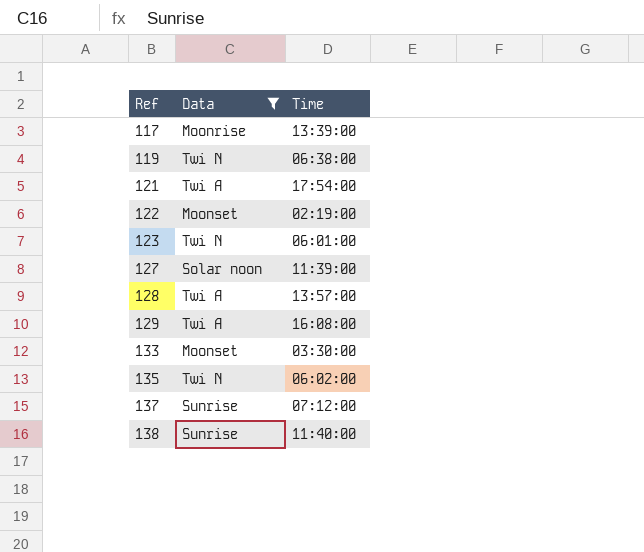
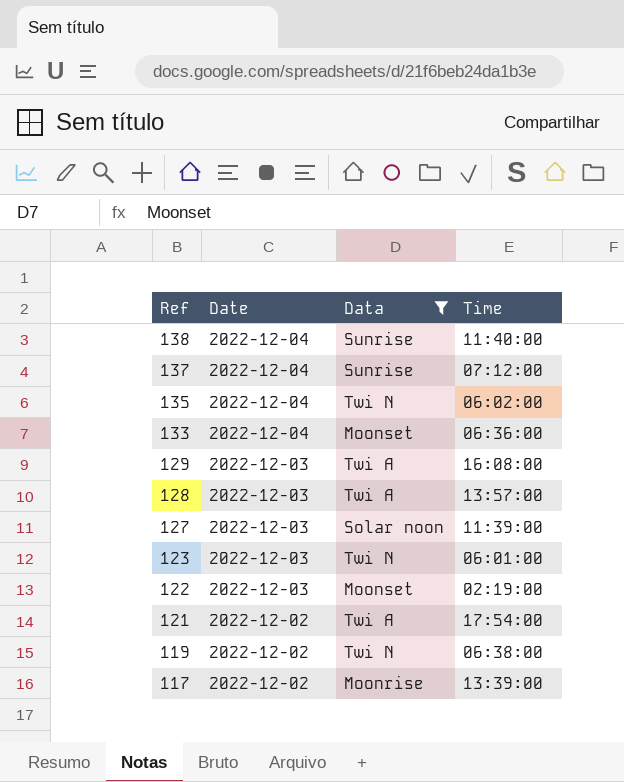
row order: Ref ascending -> Ref descending
column Date | position: none -> 2
133 | Time: 03:30:00 -> 06:36:00

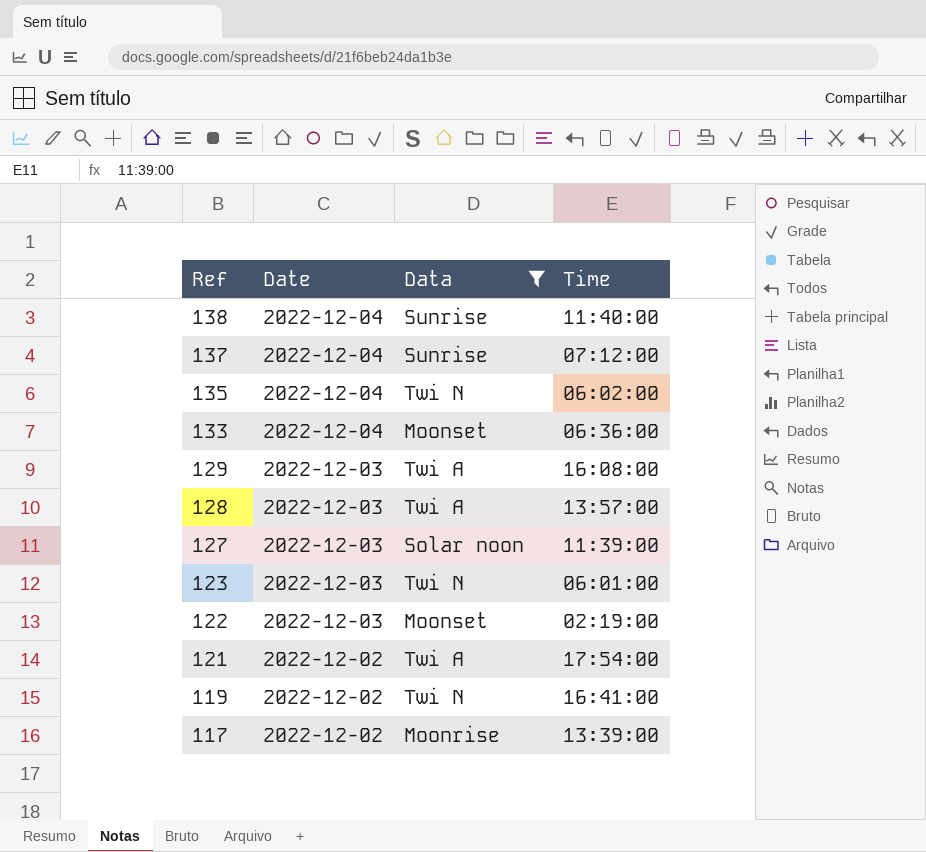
119 | Time: 06:38:00 -> 16:41:00

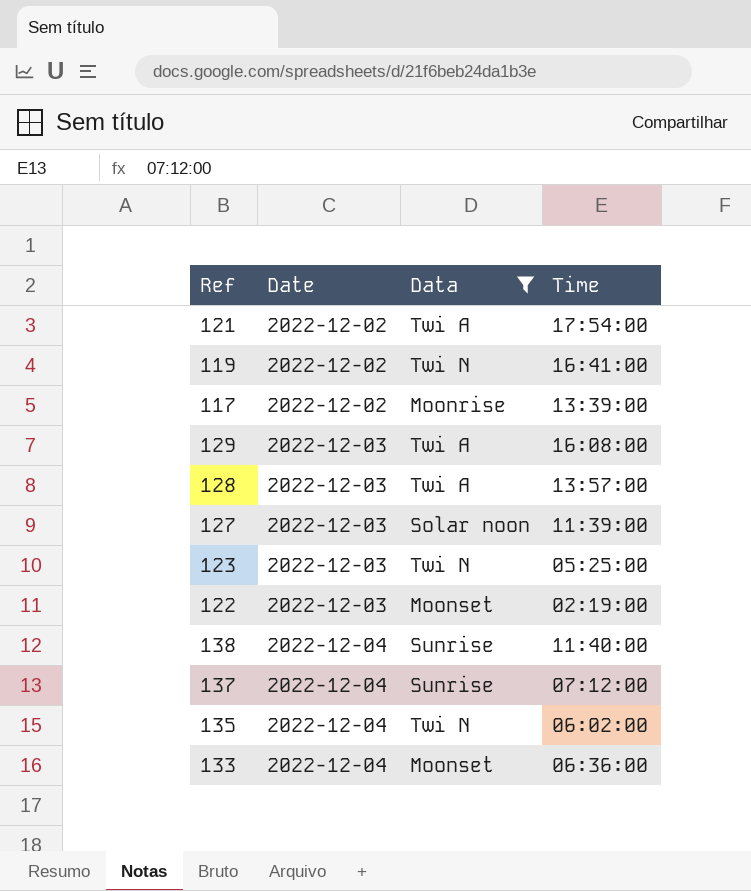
row order: Ref descending -> Date ascending
123 | Time: 06:01:00 -> 05:25:00

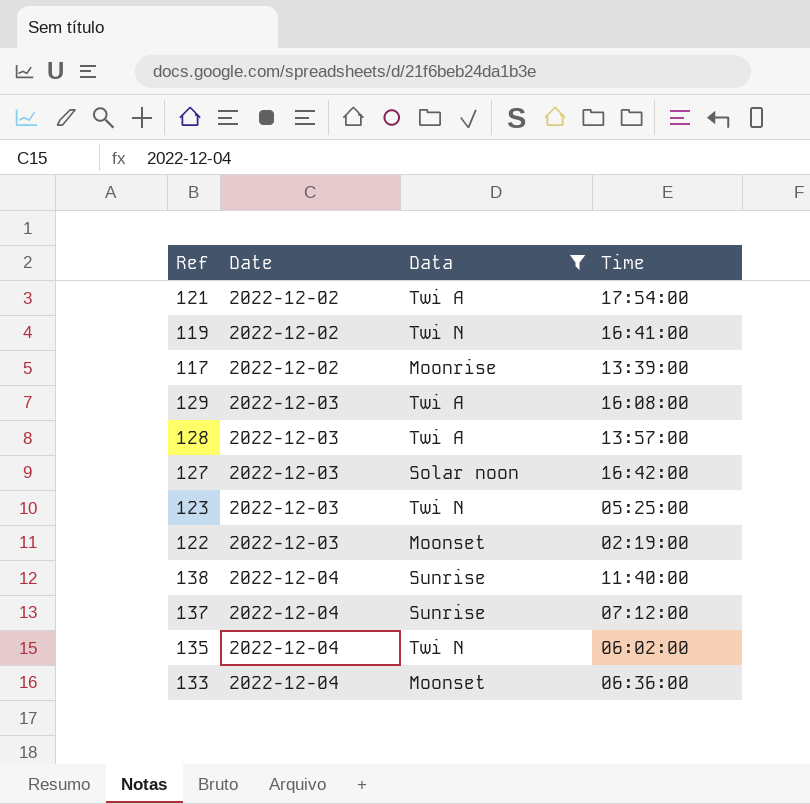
127 | Time: 11:39:00 -> 16:42:00

